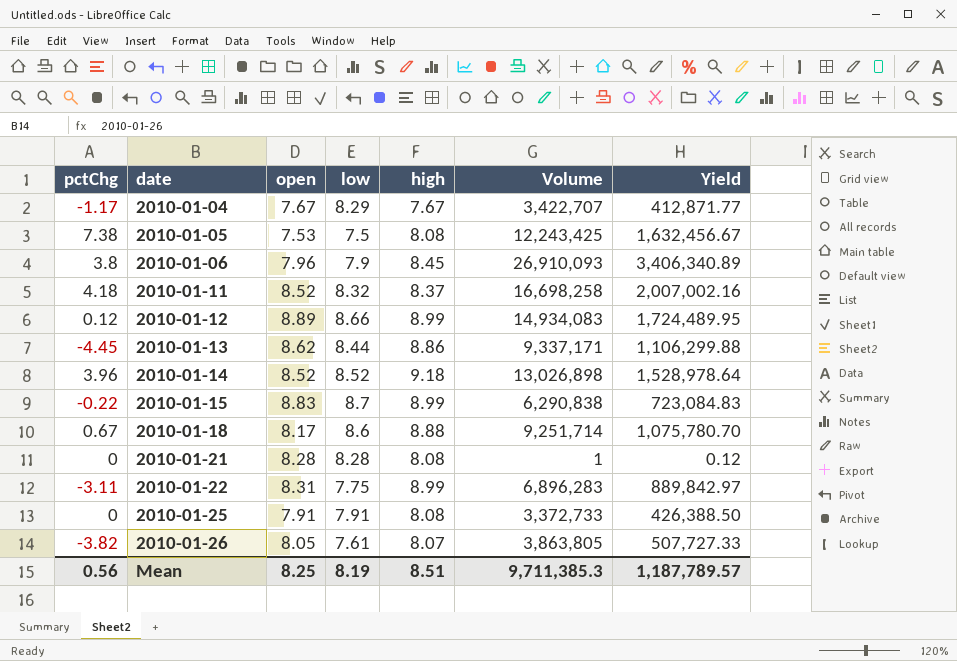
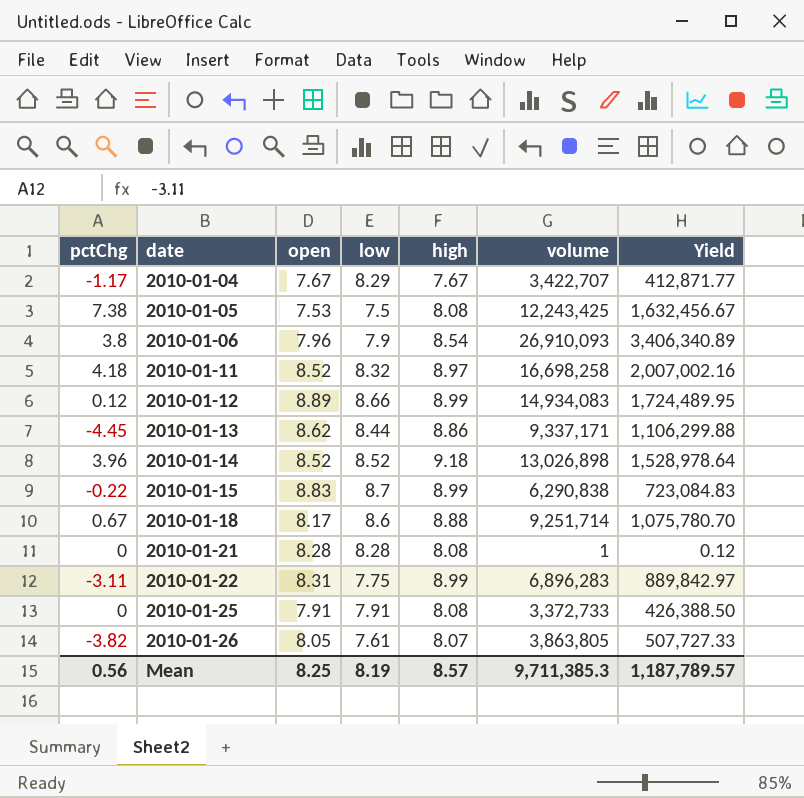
column name: Volume -> volume
2010-01-06 | high: 8.45 -> 8.54
2010-01-11 | high: 8.37 -> 8.97
Mean | high: 8.51 -> 8.57

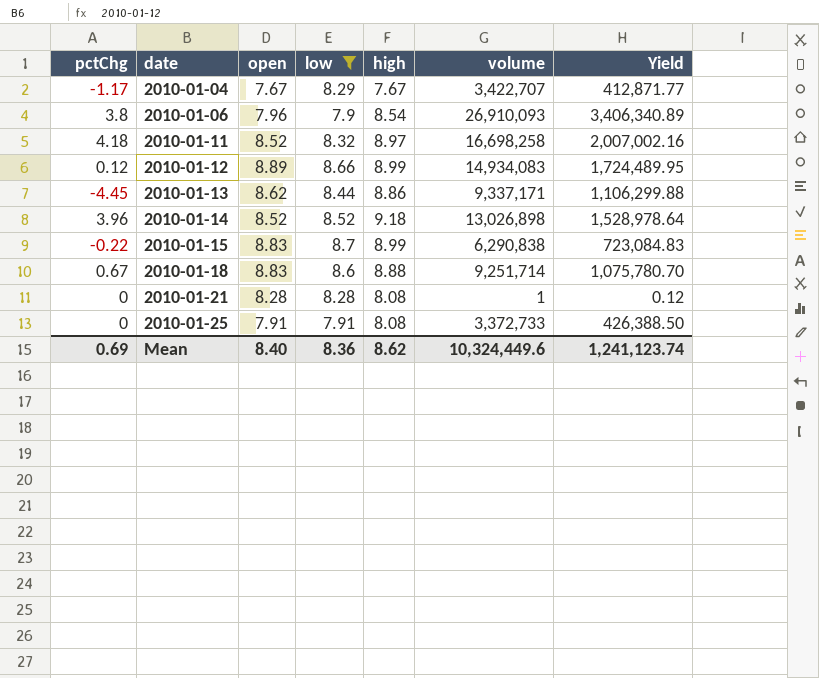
filter: none -> low >= 7.9
2010-01-18 | open: 8.17 -> 8.83
Mean | pctChg: 0.56 -> 0.69
Mean | open: 8.25 -> 8.40
Mean | low: 8.19 -> 8.36
Mean | high: 8.57 -> 8.62
Mean | volume: 9,711,385.3 -> 10,324,449.6
Mean | Yield: 1,187,789.57 -> 1,241,123.74

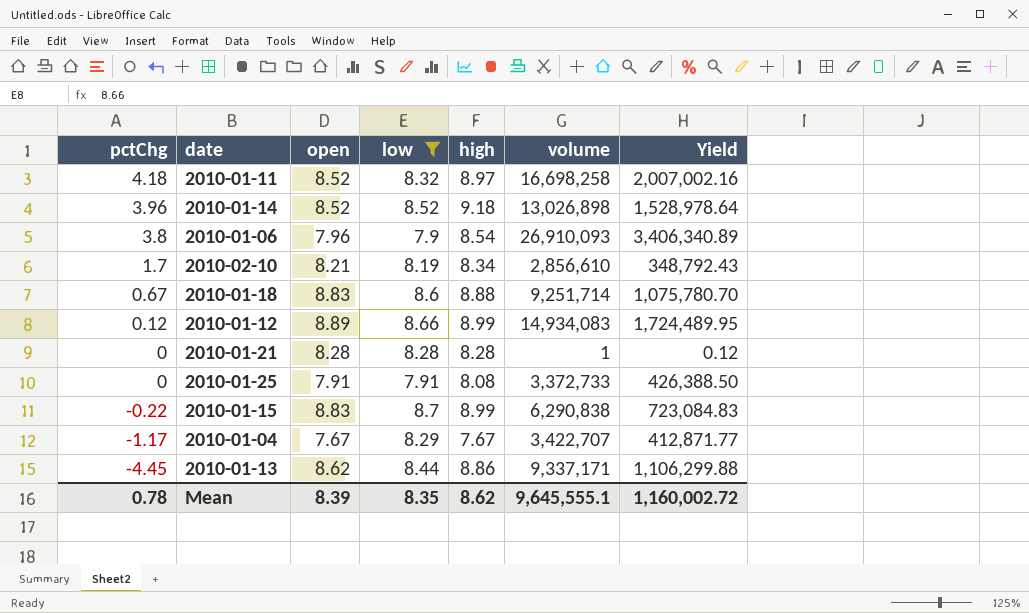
row order: date ascending -> pctChg descending
row 2010-02-10: none -> 1.7 | 8.21 | 8.19 | 8.34 | 2,856,610 | 348,792.43
2010-01-21 | high: 8.08 -> 8.28
Mean | pctChg: 0.69 -> 0.78
Mean | open: 8.40 -> 8.39
Mean | low: 8.36 -> 8.35
Mean | volume: 10,324,449.6 -> 9,645,555.1
Mean | Yield: 1,241,123.74 -> 1,160,002.72

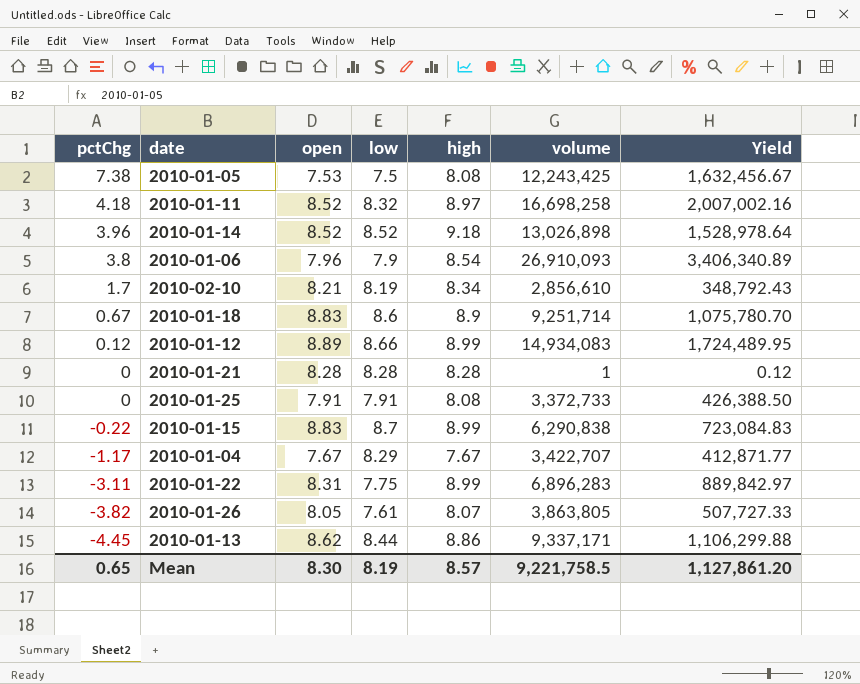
filter: low >= 7.9 -> none
2010-01-18 | high: 8.88 -> 8.9
Mean | pctChg: 0.78 -> 0.65
Mean | open: 8.39 -> 8.30
Mean | low: 8.35 -> 8.19
Mean | high: 8.62 -> 8.57
Mean | volume: 9,645,555.1 -> 9,221,758.5
Mean | Yield: 1,160,002.72 -> 1,127,861.20

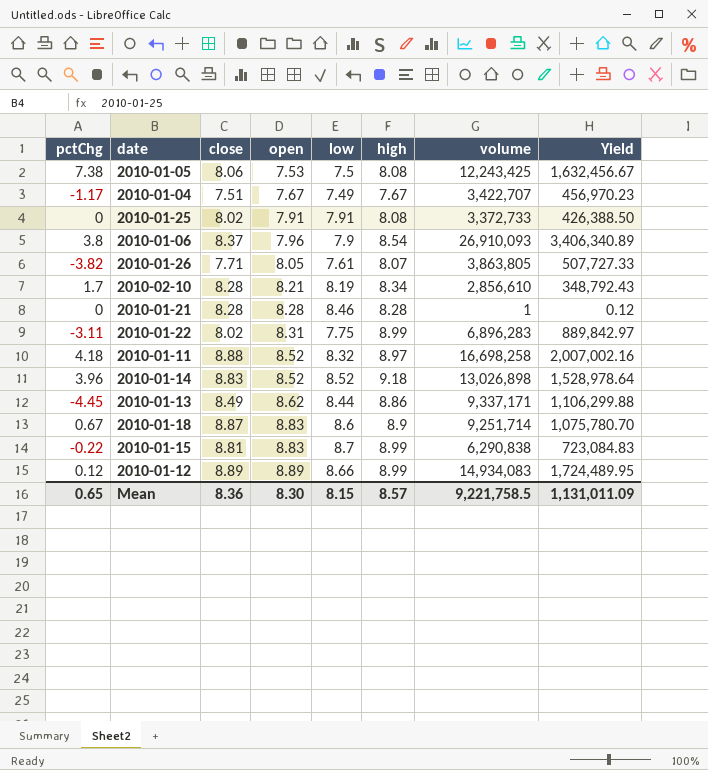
row order: pctChg descending -> open ascending
column close | position: none -> 3
2010-01-04 | low: 8.29 -> 7.49
2010-01-04 | Yield: 412,871.77 -> 456,970.23
2010-01-21 | low: 8.28 -> 8.46
Mean | low: 8.19 -> 8.15
Mean | Yield: 1,127,861.20 -> 1,131,011.09

